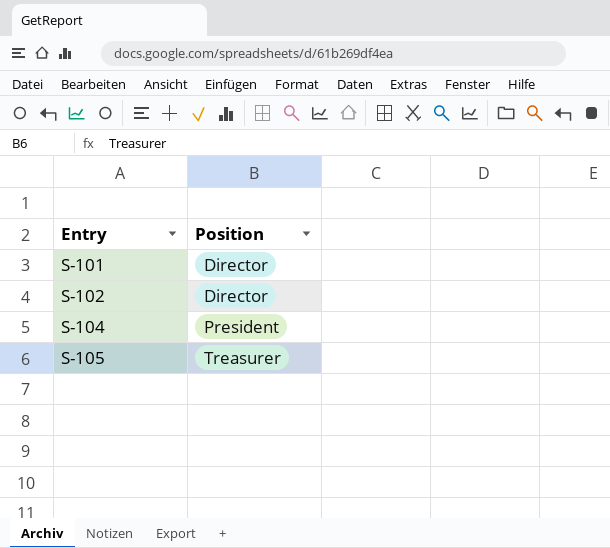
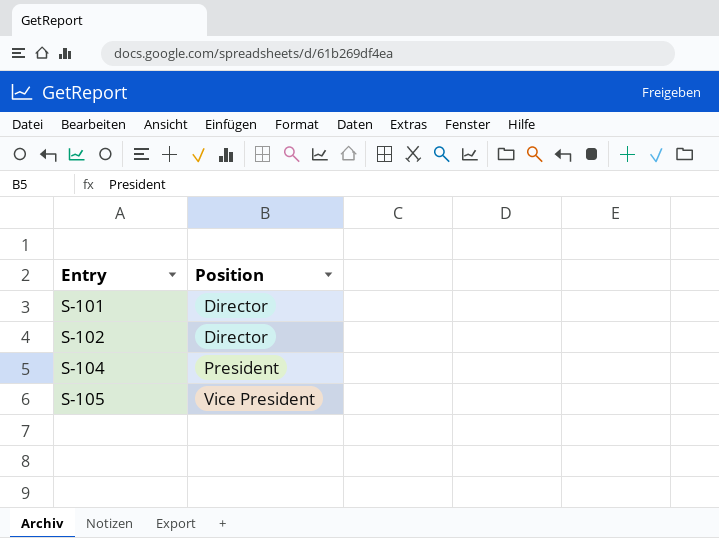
S-105 | Position: Treasurer -> Vice President

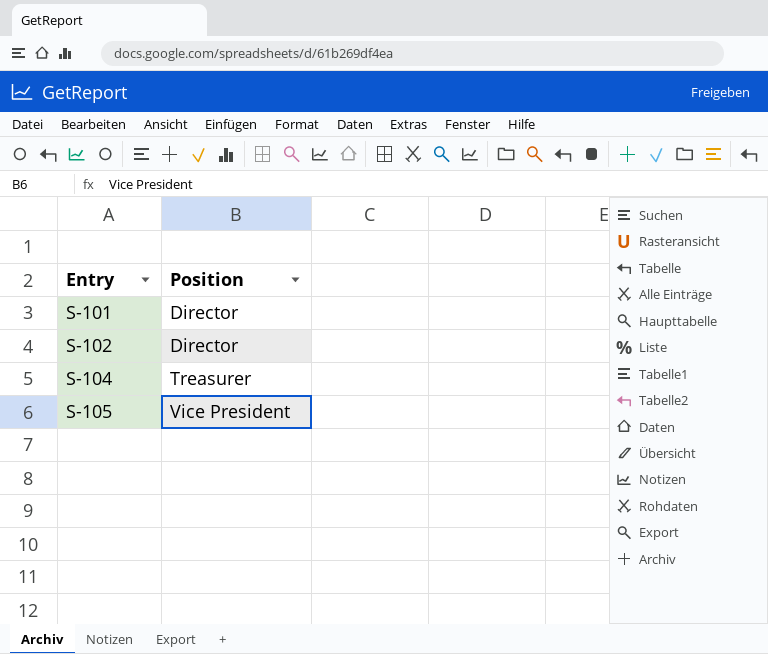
S-104 | Position: President -> Treasurer

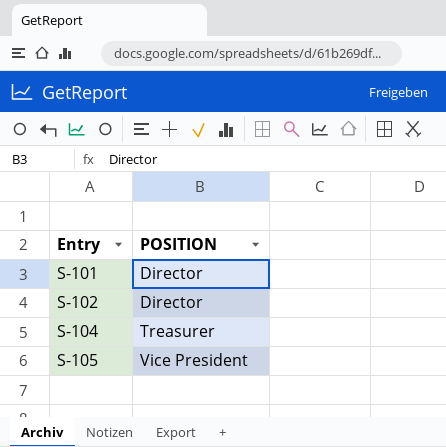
column name: Position -> POSITION

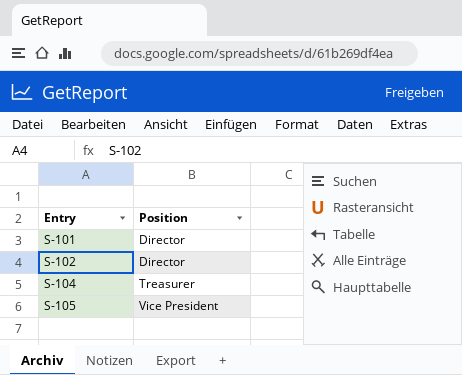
column name: POSITION -> Position

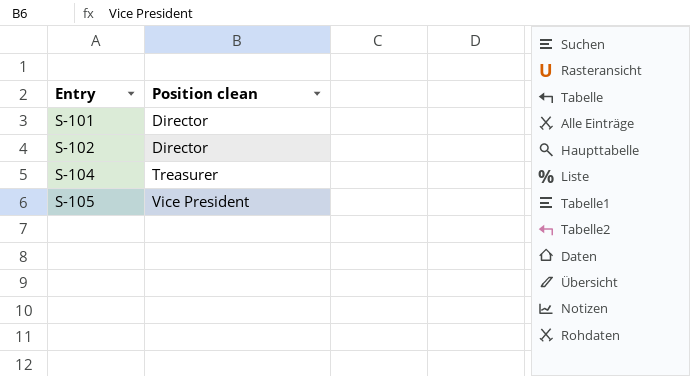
column name: Position -> Position clean

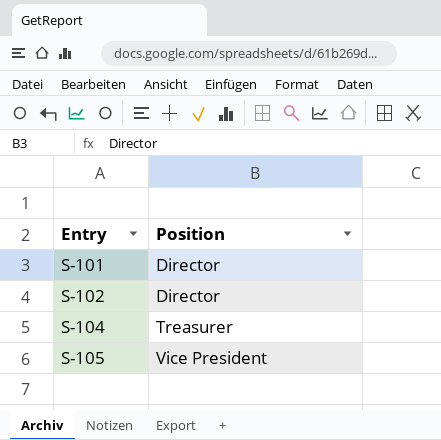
column name: Position clean -> Position

